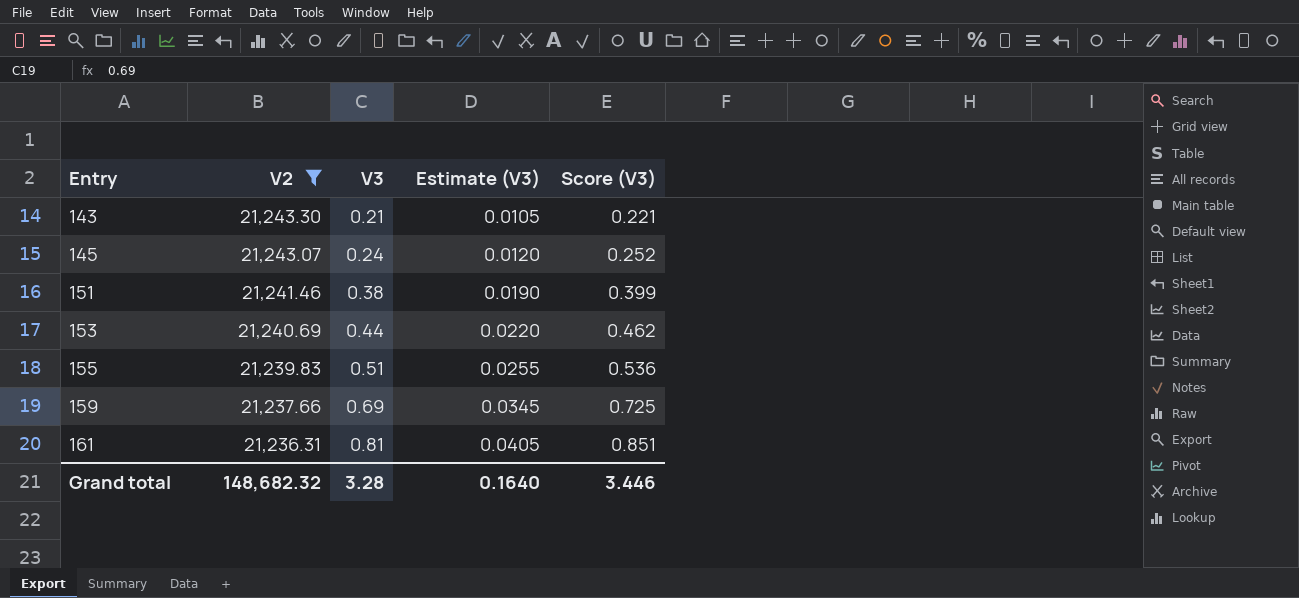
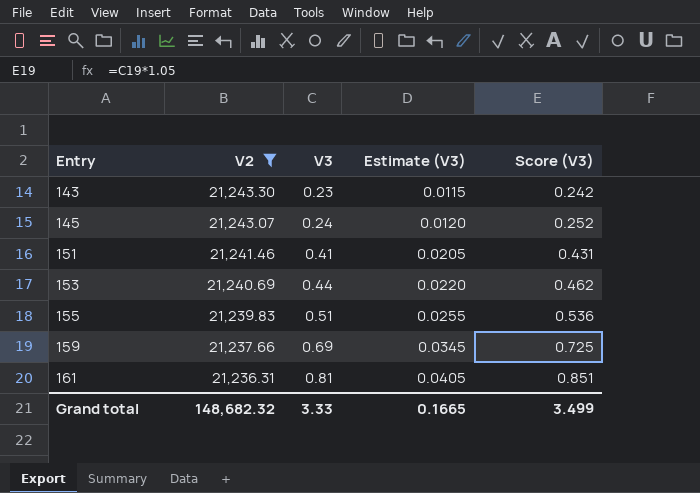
143 | V3: 0.21 -> 0.23
143 | Estimate (V3): 0.0105 -> 0.0115
143 | Score (V3): 0.221 -> 0.242
151 | V3: 0.38 -> 0.41
151 | Estimate (V3): 0.0190 -> 0.0205
151 | Score (V3): 0.399 -> 0.431
Grand total | V3: 3.28 -> 3.33
Grand total | Estimate (V3): 0.1640 -> 0.1665
Grand total | Score (V3): 3.446 -> 3.499

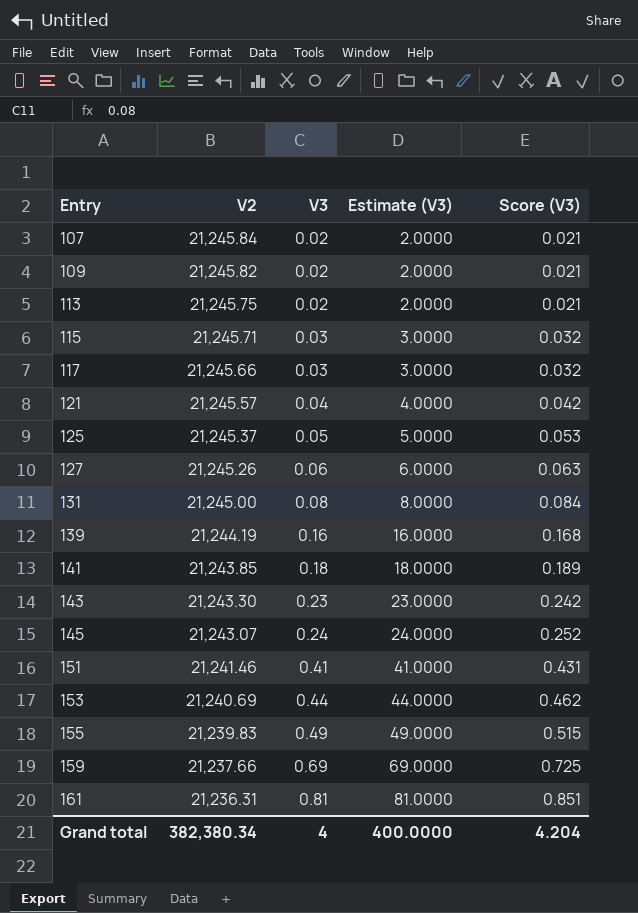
filter: V2 <= 21,243.30 -> none
column Estimate (V3) | formula: [V3] * 0.05 -> [V3] * 100
155 | V3: 0.51 -> 0.49
155 | Score (V3): 0.536 -> 0.515
Grand total | V2: 148,682.32 -> 382,380.34
Grand total | V3: 3.33 -> 4
Grand total | Estimate (V3): 0.1665 -> 400.0000
Grand total | Score (V3): 3.499 -> 4.204

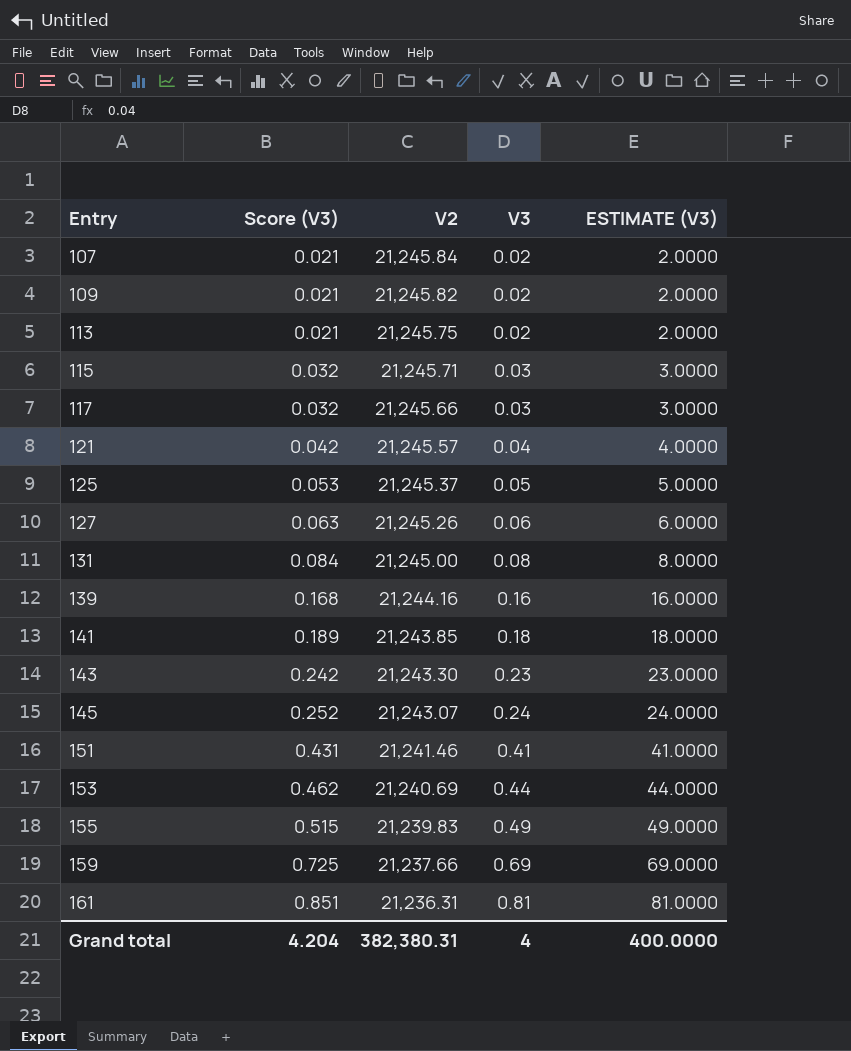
column Score (V3) | position: 5 -> 2
column name: Estimate (V3) -> ESTIMATE (V3)
139 | V2: 21,244.19 -> 21,244.16
Grand total | V2: 382,380.34 -> 382,380.31

